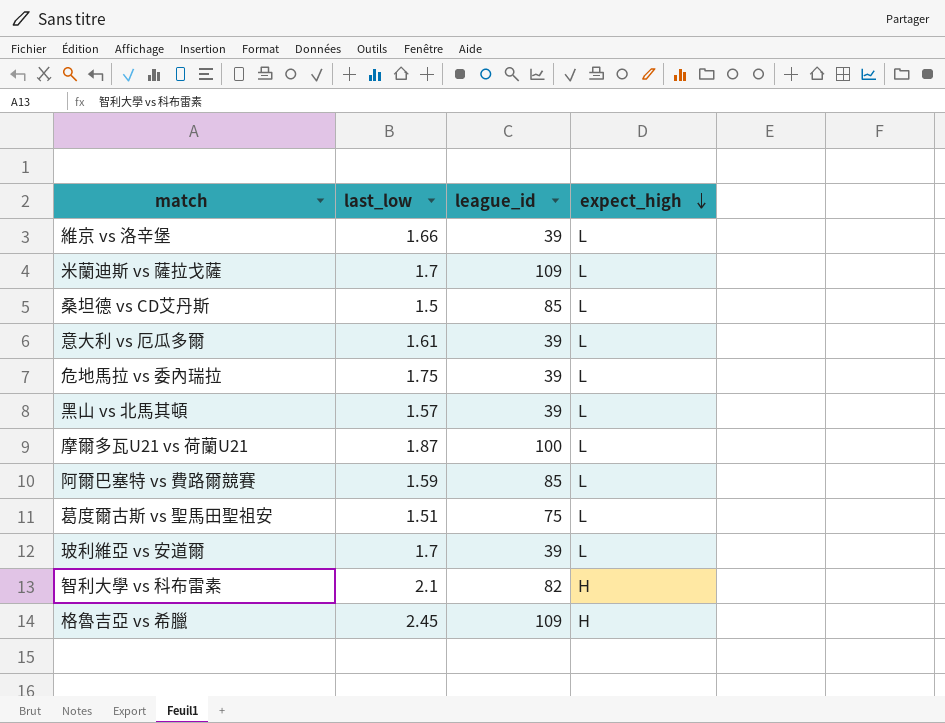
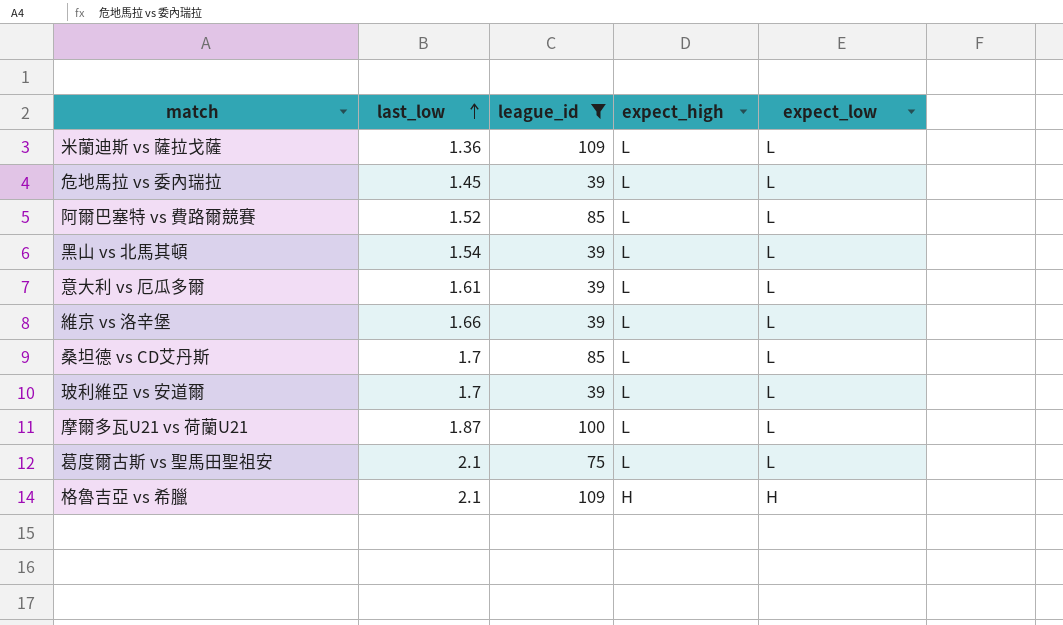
filter: none -> league_id != 82
row order: expect_high descending -> last_low ascending
column expect_low | position: none -> 5
米蘭迪斯 vs 薩拉戈薩 | last_low: 1.7 -> 1.36
危地馬拉 vs 委內瑞拉 | last_low: 1.75 -> 1.45
阿爾巴塞特 vs 費路爾競賽 | last_low: 1.59 -> 1.52
黑山 vs 北馬其頓 | last_low: 1.57 -> 1.54
桑坦德 vs CD艾丹斯 | last_low: 1.5 -> 1.7
葛度爾古斯 vs 聖馬田聖祖安 | last_low: 1.51 -> 2.1
格魯吉亞 vs 希臘 | last_low: 2.45 -> 2.1

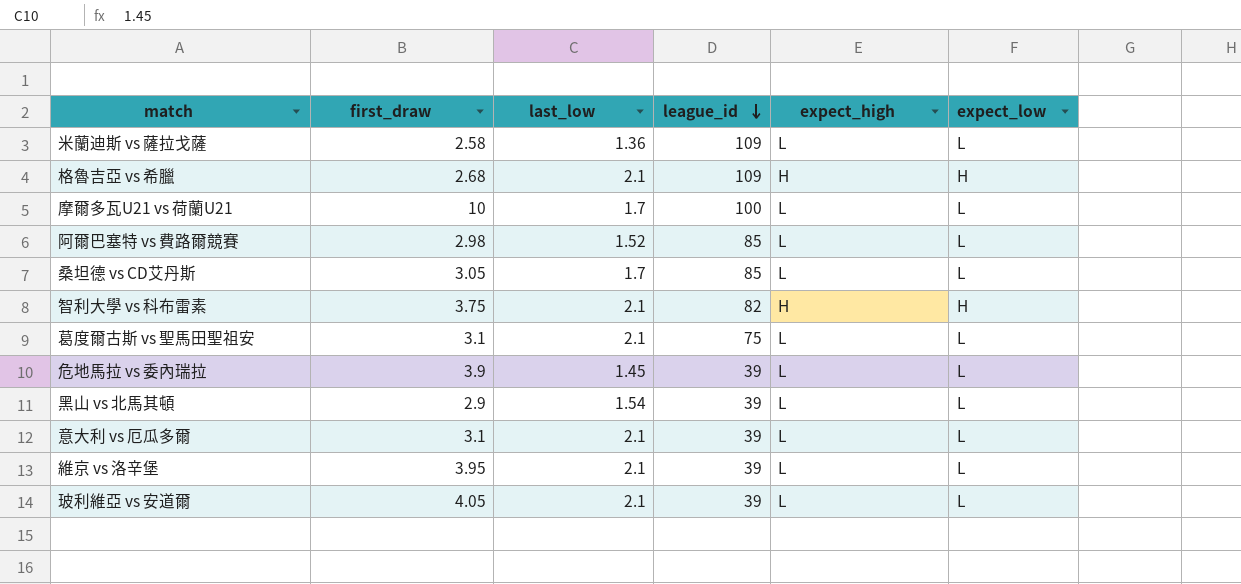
filter: league_id != 82 -> none
row order: last_low ascending -> league_id descending
column first_draw | position: none -> 2
摩爾多瓦U21 vs 荷蘭U21 | last_low: 1.87 -> 1.7
意大利 vs 厄瓜多爾 | last_low: 1.61 -> 2.1
維京 vs 洛辛堡 | last_low: 1.66 -> 2.1
玻利維亞 vs 安道爾 | last_low: 1.7 -> 2.1

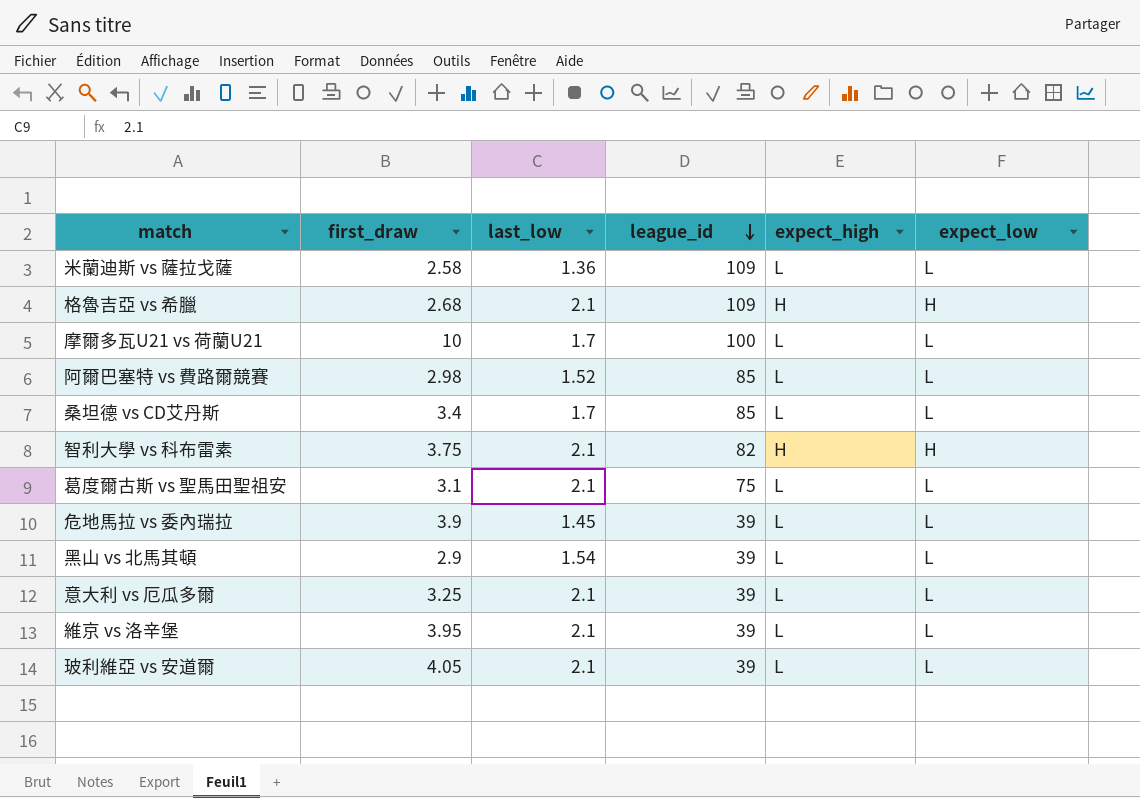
桑坦德 vs CD艾丹斯 | first_draw: 3.05 -> 3.4
意大利 vs 厄瓜多爾 | first_draw: 3.1 -> 3.25

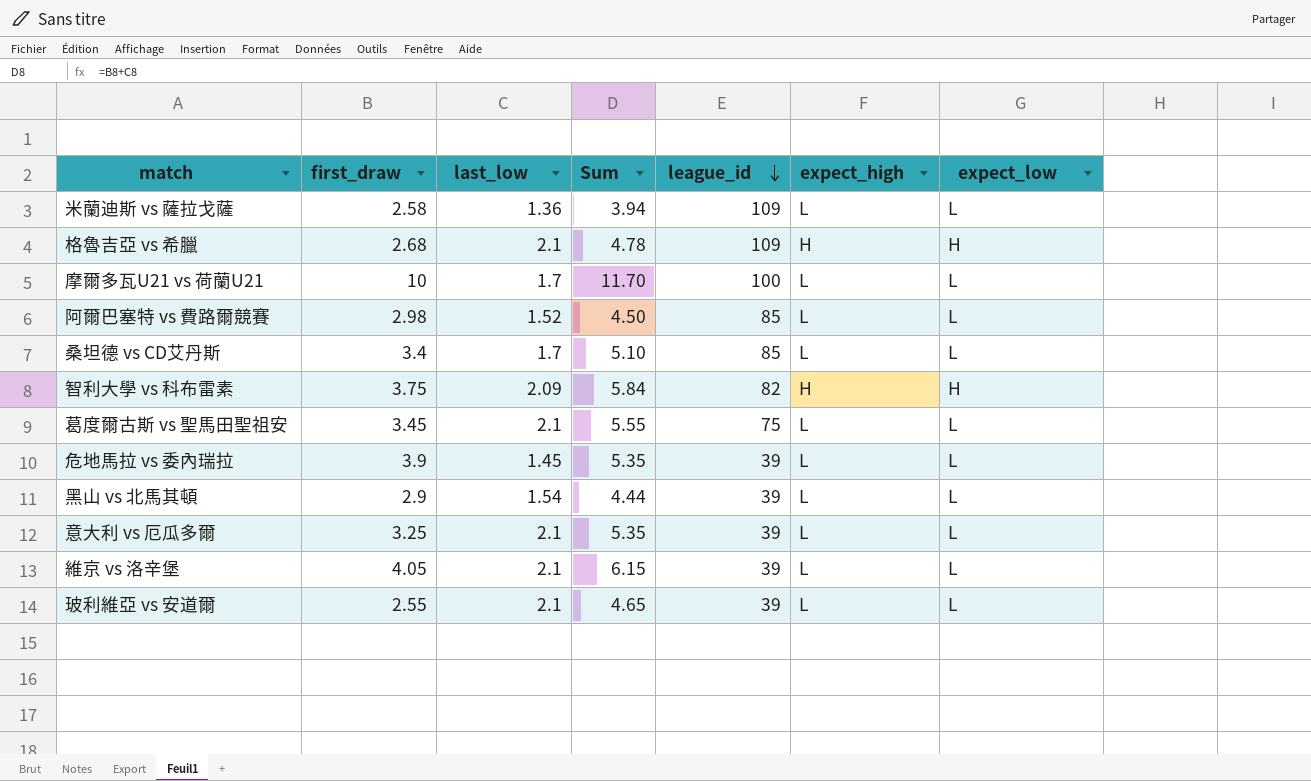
column Sum | formula: none -> [first_draw] + [last_low]
智利大學 vs 科布雷素 | last_low: 2.1 -> 2.09
葛度爾古斯 vs 聖馬田聖祖安 | first_draw: 3.1 -> 3.45
維京 vs 洛辛堡 | first_draw: 3.95 -> 4.05
玻利維亞 vs 安道爾 | first_draw: 4.05 -> 2.55

